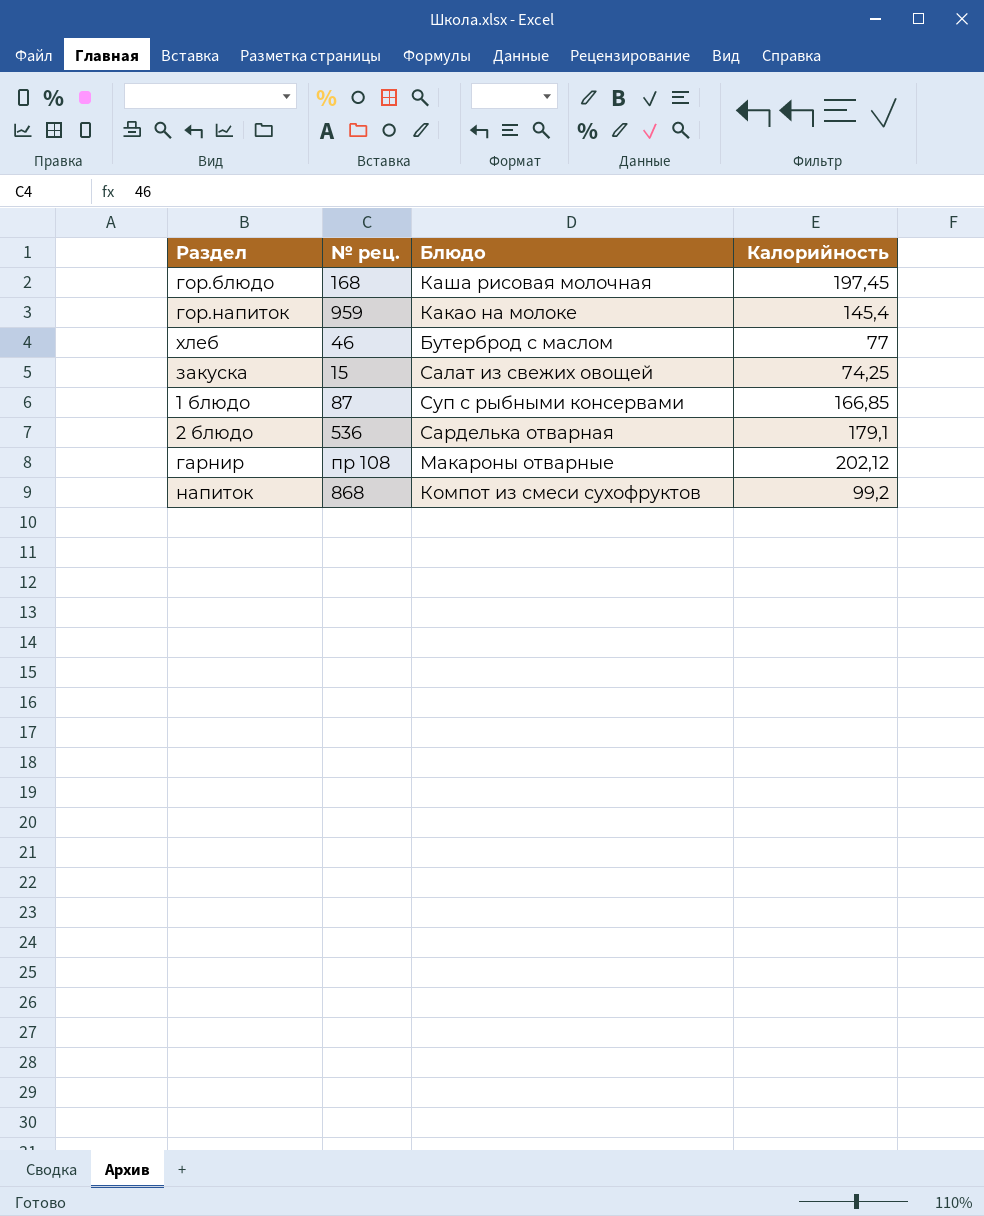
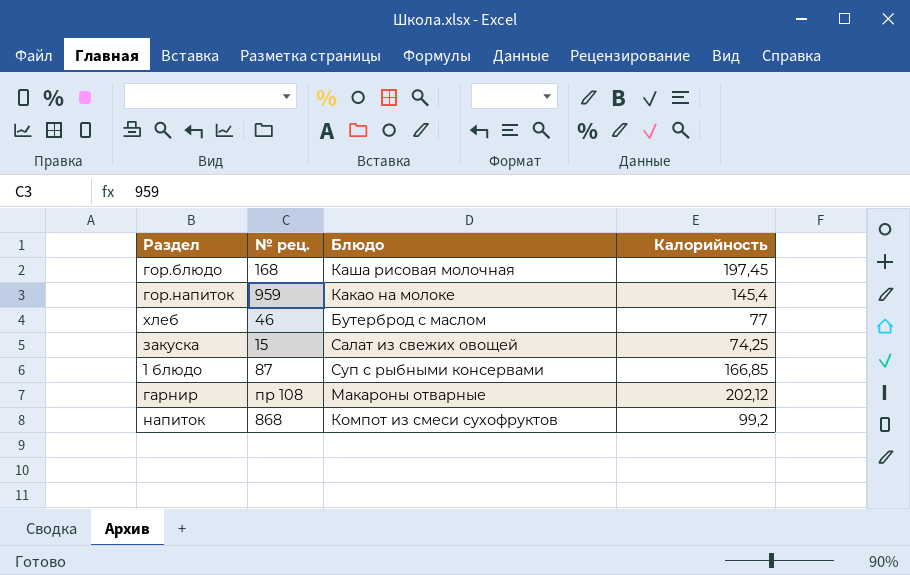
row 2 блюдо: 536 | Сарделька отварная | 179,1 -> none

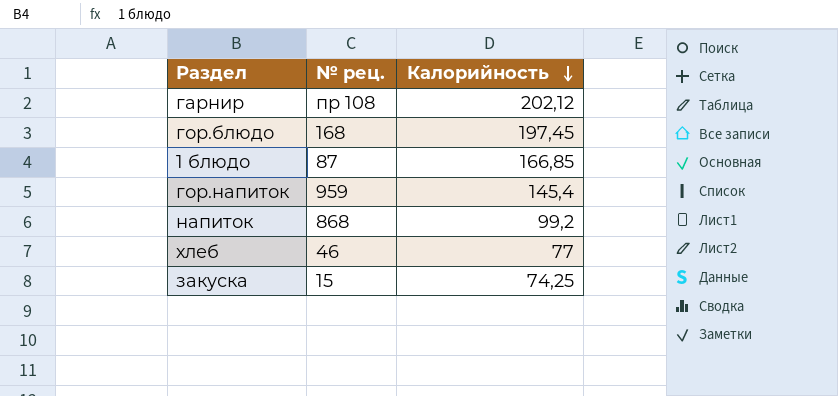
row order: none -> Калорийность descending
column Блюдо | position: 3 -> none

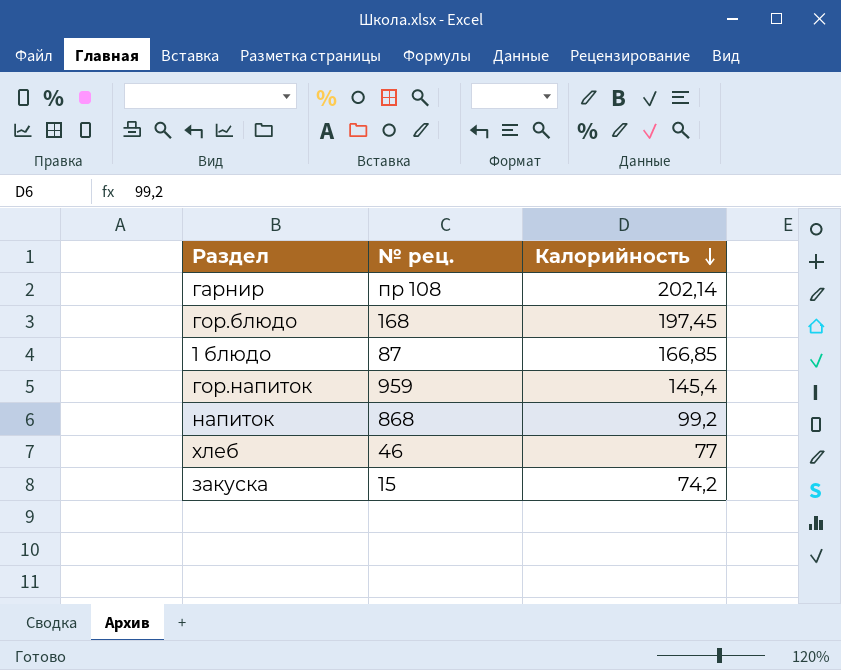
гарнир | Калорийность: 202,12 -> 202,14
закуска | Калорийность: 74,25 -> 74,2

